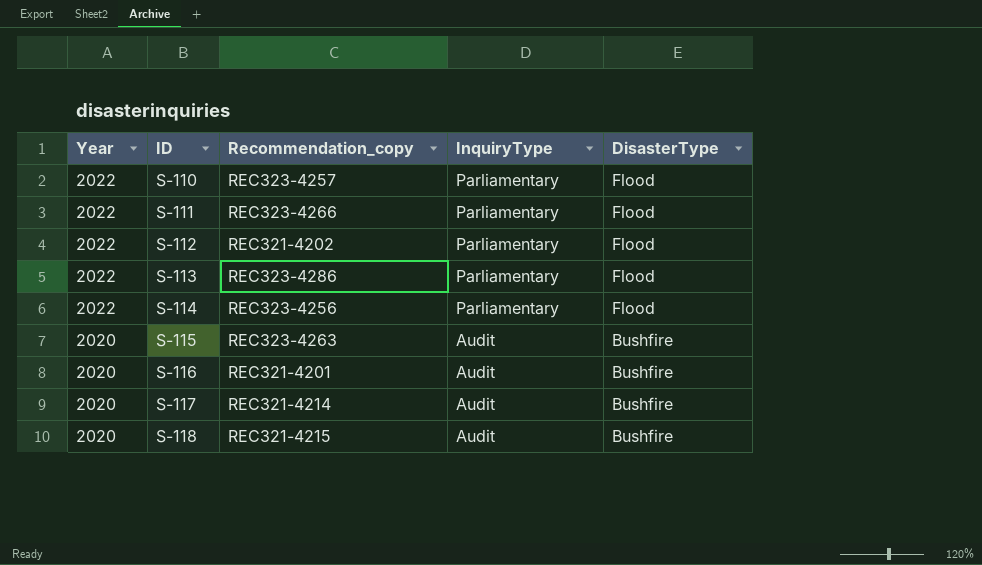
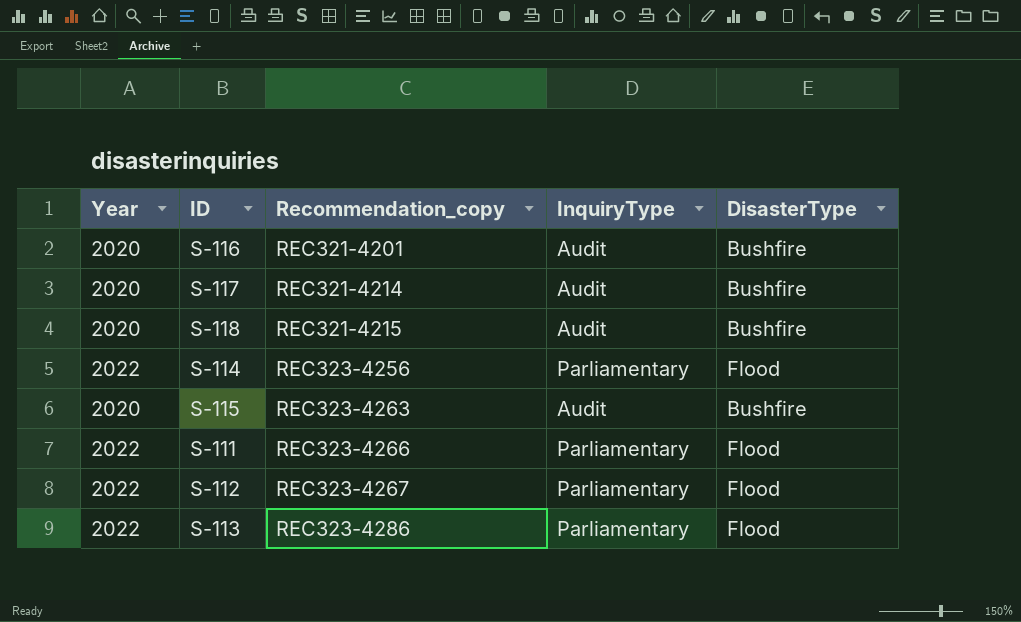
row order: Year descending -> Recommendation_copy ascending
row S-110: 2022 | REC323-4257 | Parliamentary | Flood -> none
S-112 | Recommendation_copy: REC321-4202 -> REC323-4267

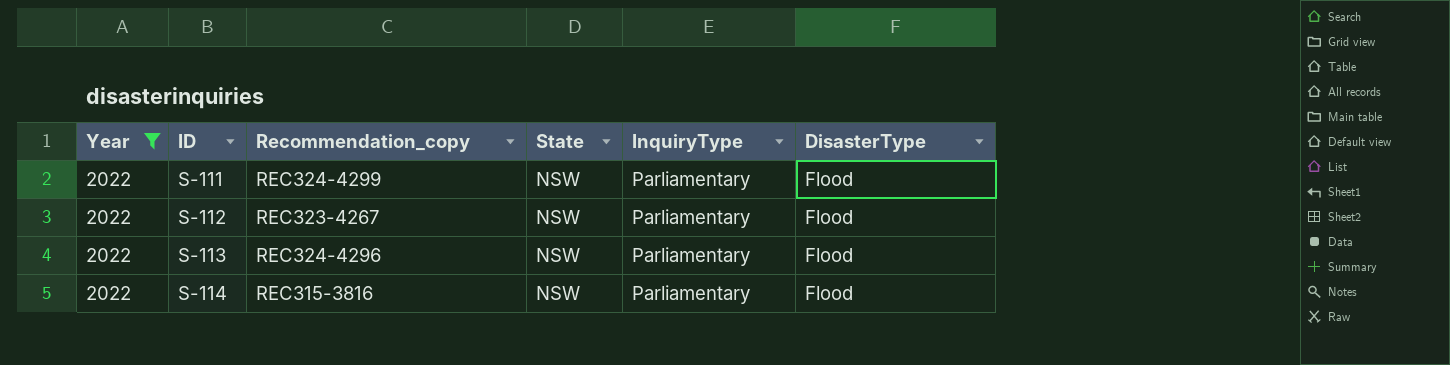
filter: none -> Year = 2022
row order: Recommendation_copy ascending -> ID ascending
column State | position: none -> 4
S-111 | Recommendation_copy: REC323-4266 -> REC324-4299
S-113 | Recommendation_copy: REC323-4286 -> REC324-4296
S-114 | Recommendation_copy: REC323-4256 -> REC315-3816

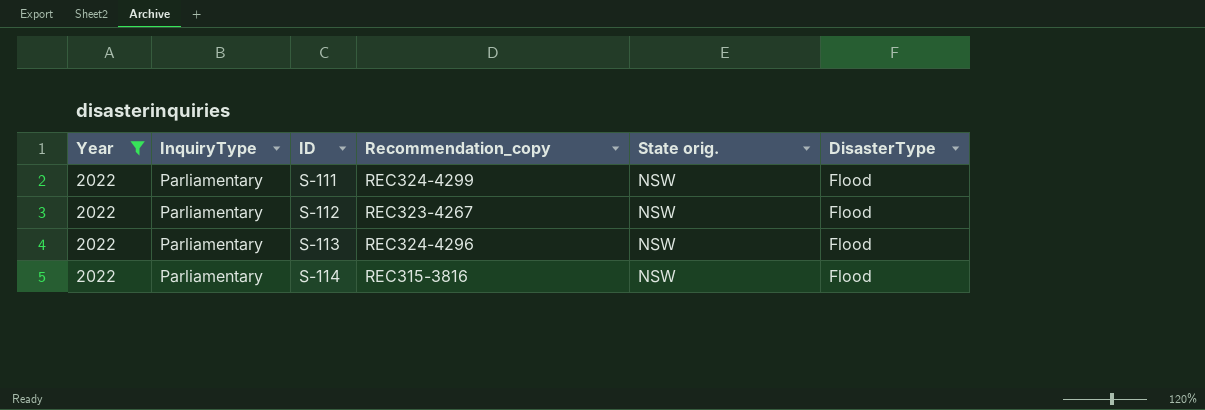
column InquiryType | position: 5 -> 2
column name: State -> State orig.

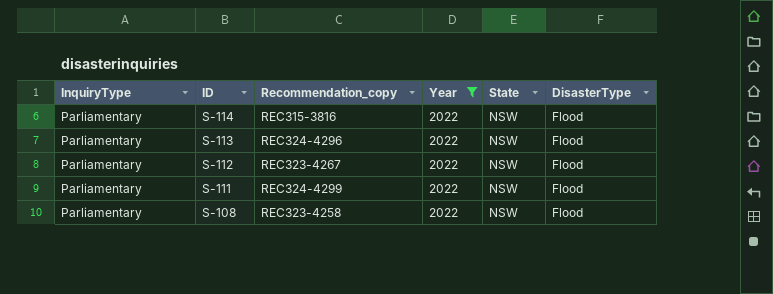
row order: ID ascending -> ID descending
column Year | position: 1 -> 4
column name: State orig. -> State
row S-108: none -> Parliamentary | REC323-4258 | 2022 | NSW | Flood

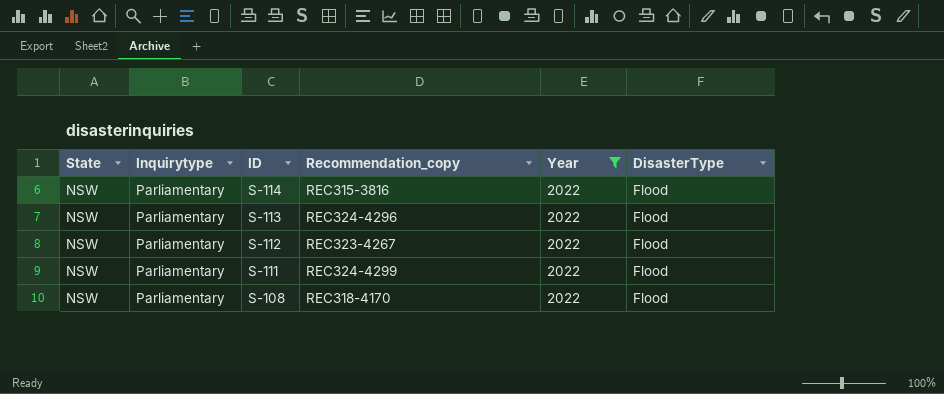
column State | position: 5 -> 1
column name: InquiryType -> Inquirytype
S-108 | Recommendation_copy: REC323-4258 -> REC318-4170

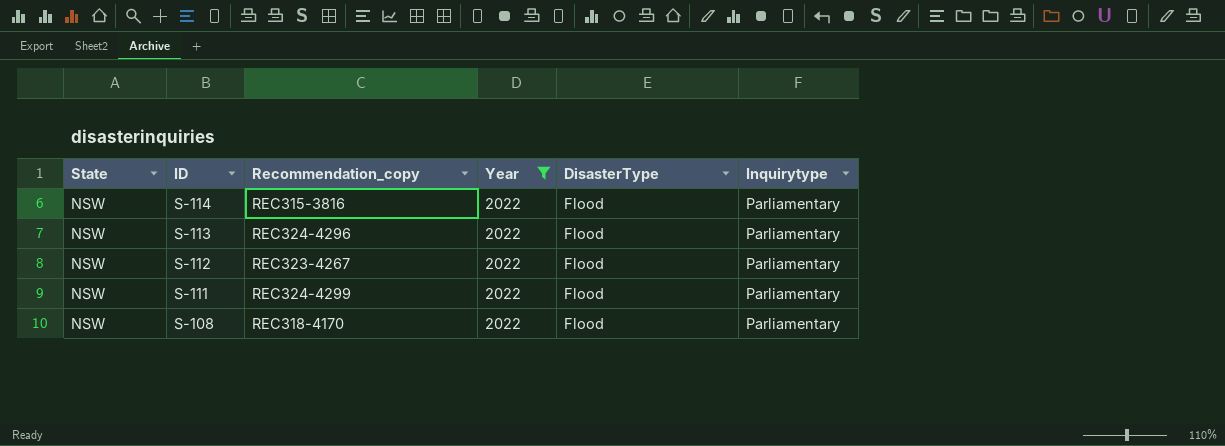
column Inquirytype | position: 2 -> 6

